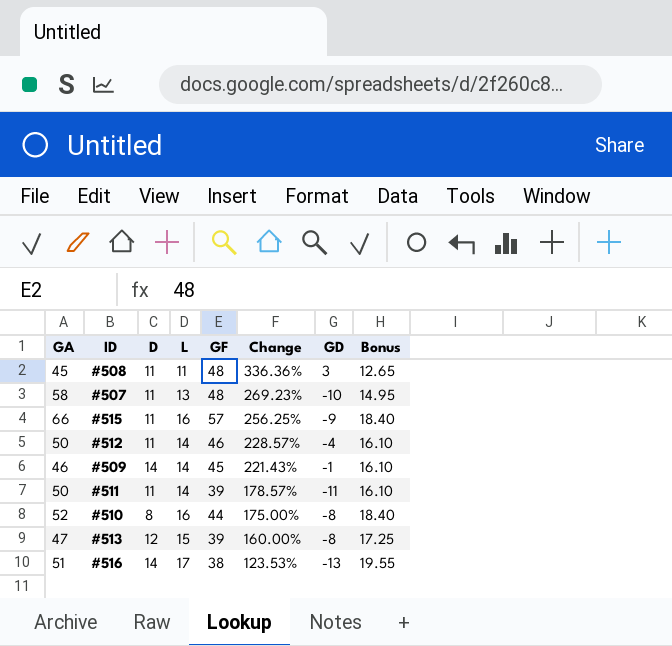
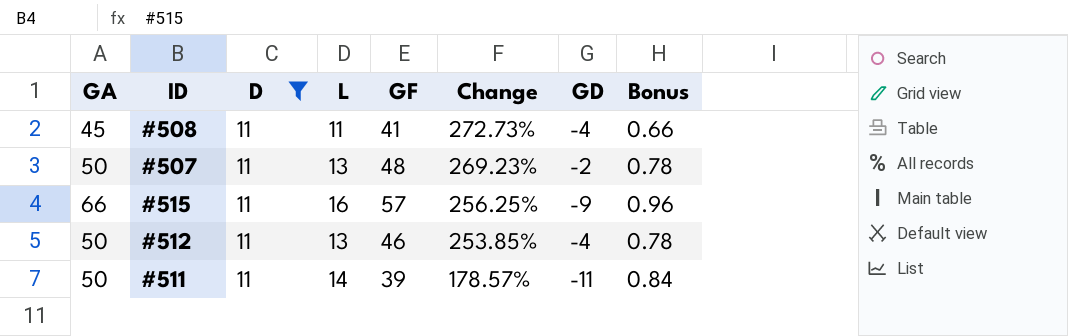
filter: none -> D = 11
column Bonus | formula: [L] * 1.15 -> [L] * 0.06
#508 | GF: 48 -> 41
#508 | Change: 336.36% -> 272.73%
#508 | GD: 3 -> -4
#507 | GA: 58 -> 50
#507 | GD: -10 -> -2
#512 | L: 14 -> 13
#512 | Change: 228.57% -> 253.85%

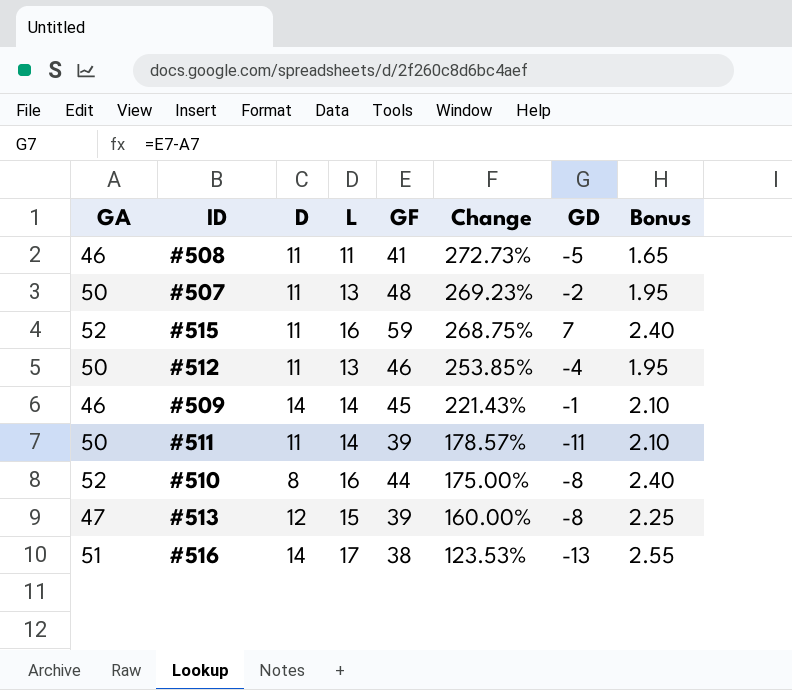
filter: D = 11 -> none
column Bonus | formula: [L] * 0.06 -> [L] * 0.15
#508 | GA: 45 -> 46
#508 | GD: -4 -> -5
#515 | GA: 66 -> 52
#515 | GF: 57 -> 59
#515 | Change: 256.25% -> 268.75%
#515 | GD: -9 -> 7

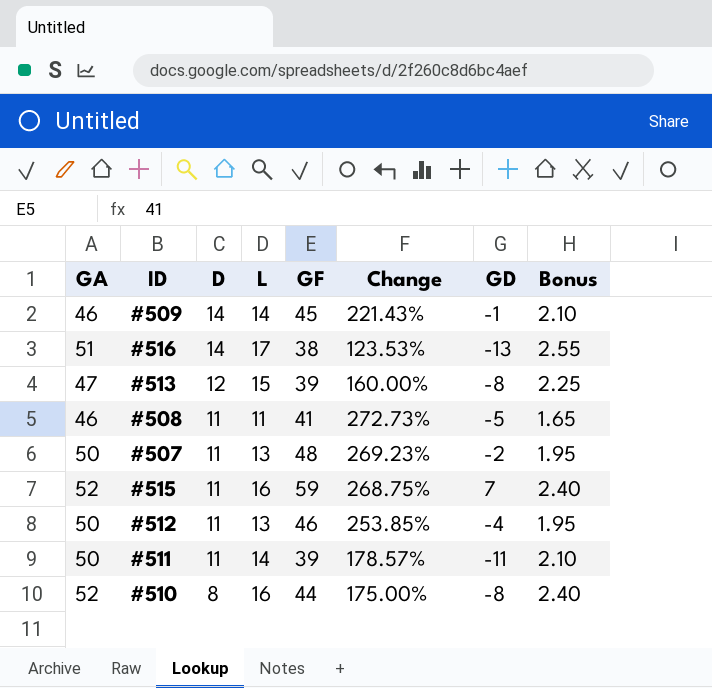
row order: Change descending -> D descending

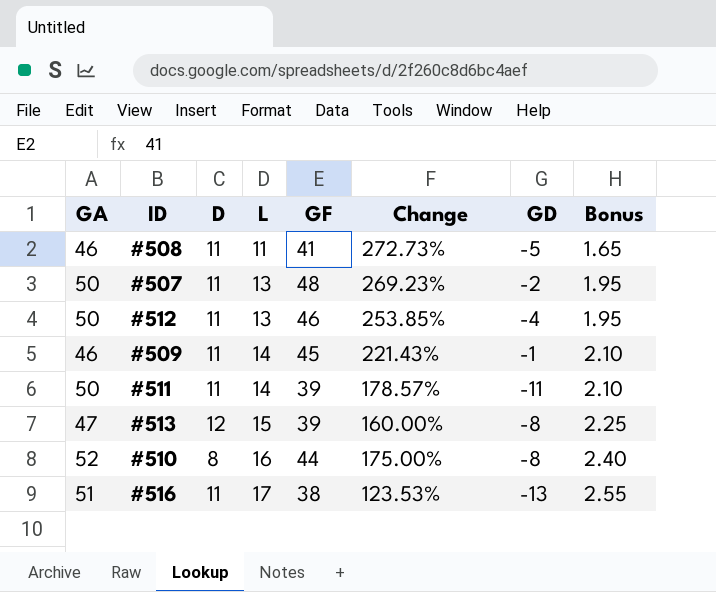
row order: D descending -> L ascending
row #515: 52 | 11 | 16 | 59 | 268.75% | 7 | 2.40 -> none
#509 | D: 14 -> 11
#516 | D: 14 -> 11

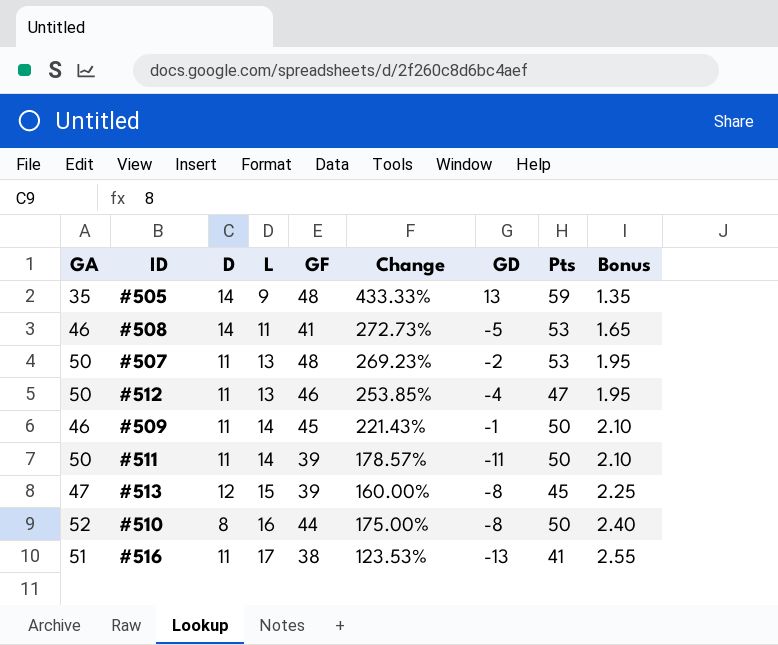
column Pts | position: none -> 8
row #505: none -> 35 | 14 | 9 | 48 | 433.33% | 13 | 59 | 1.35
#508 | D: 11 -> 14

